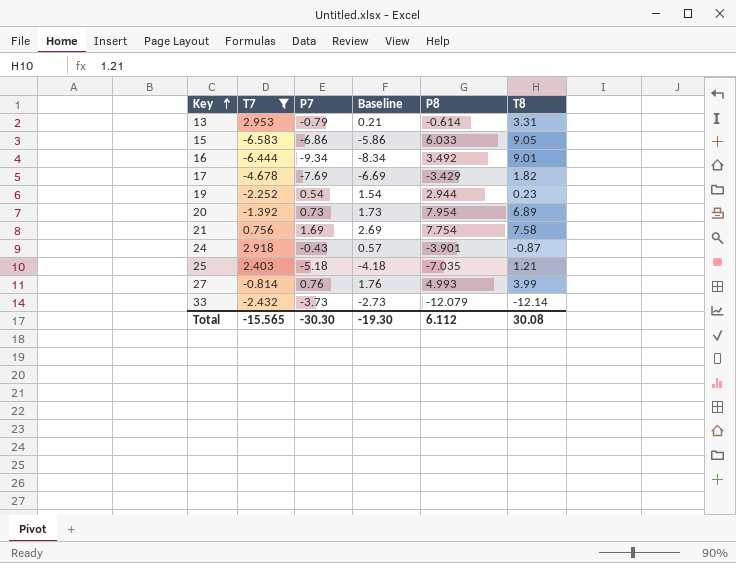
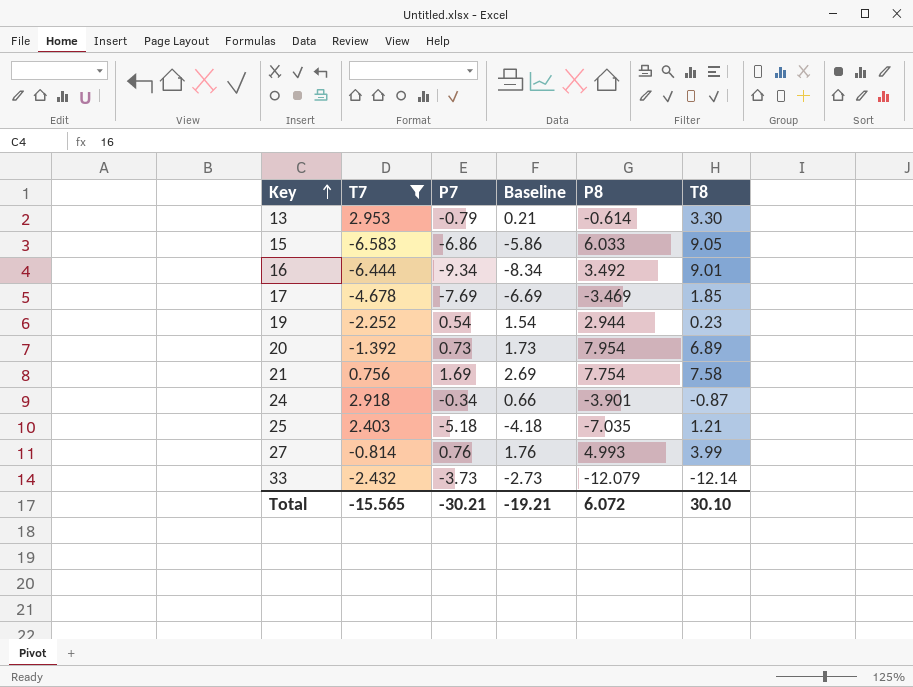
13 | T8: 3.31 -> 3.30
17 | P8: -3.429 -> -3.469
17 | T8: 1.82 -> 1.85
24 | P7: -0.43 -> -0.34
24 | Baseline: 0.57 -> 0.66
Total | P7: -30.30 -> -30.21
Total | Baseline: -19.30 -> -19.21
Total | P8: 6.112 -> 6.072
Total | T8: 30.08 -> 30.10

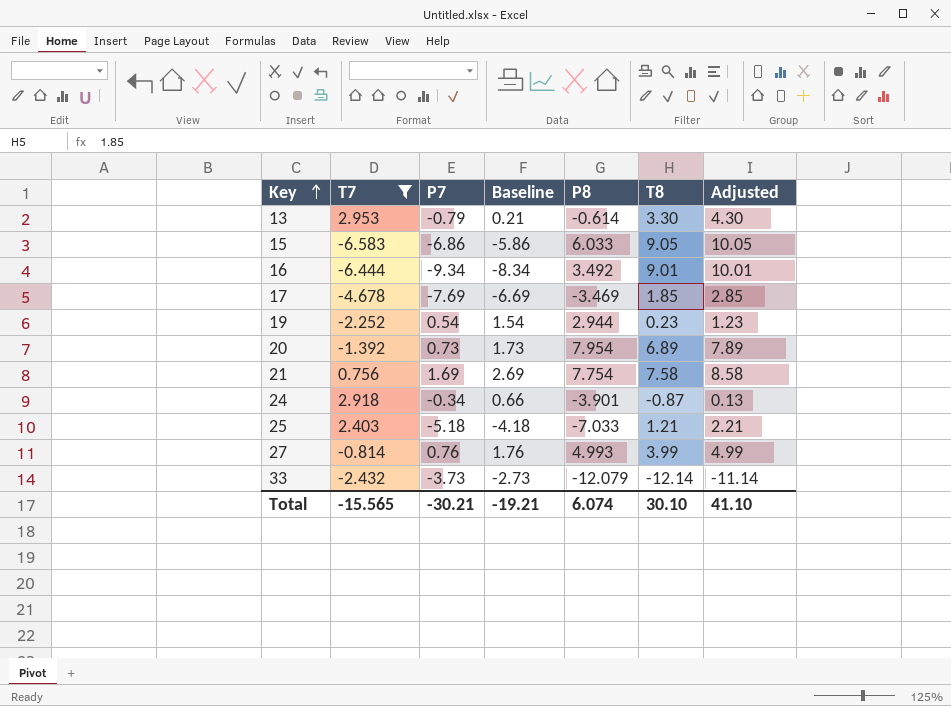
column Adjusted | formula: none -> [T8] + 1
25 | P8: -7.035 -> -7.033
Total | P8: 6.072 -> 6.074

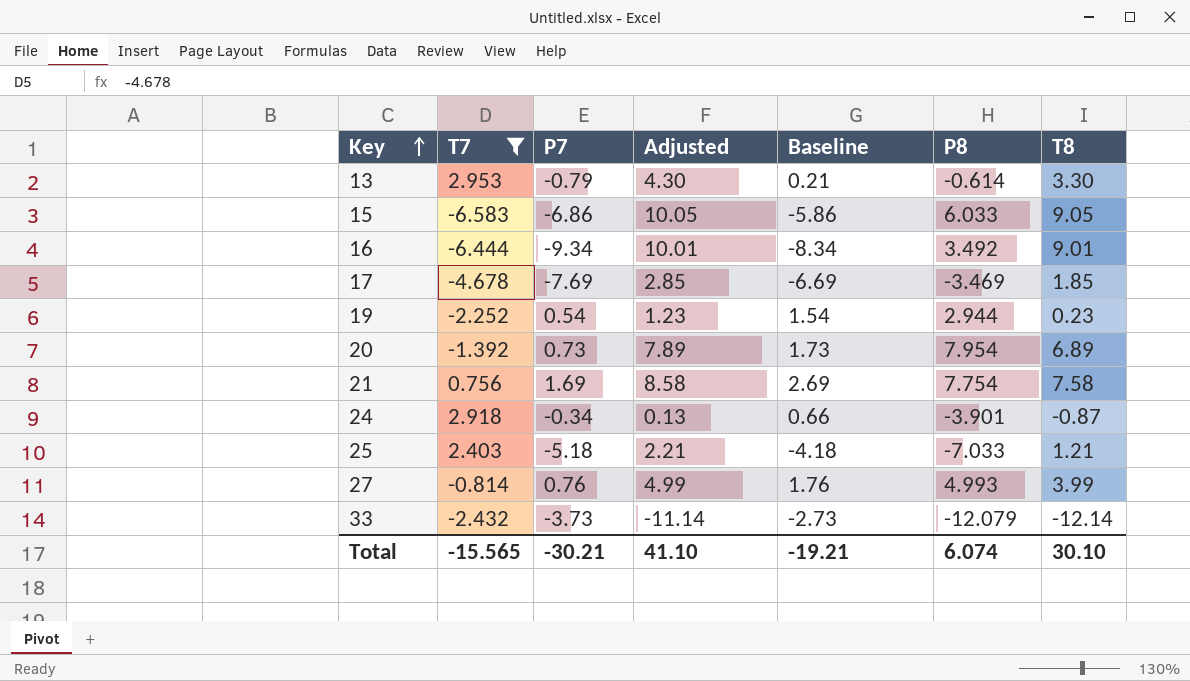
column Adjusted | position: 7 -> 4

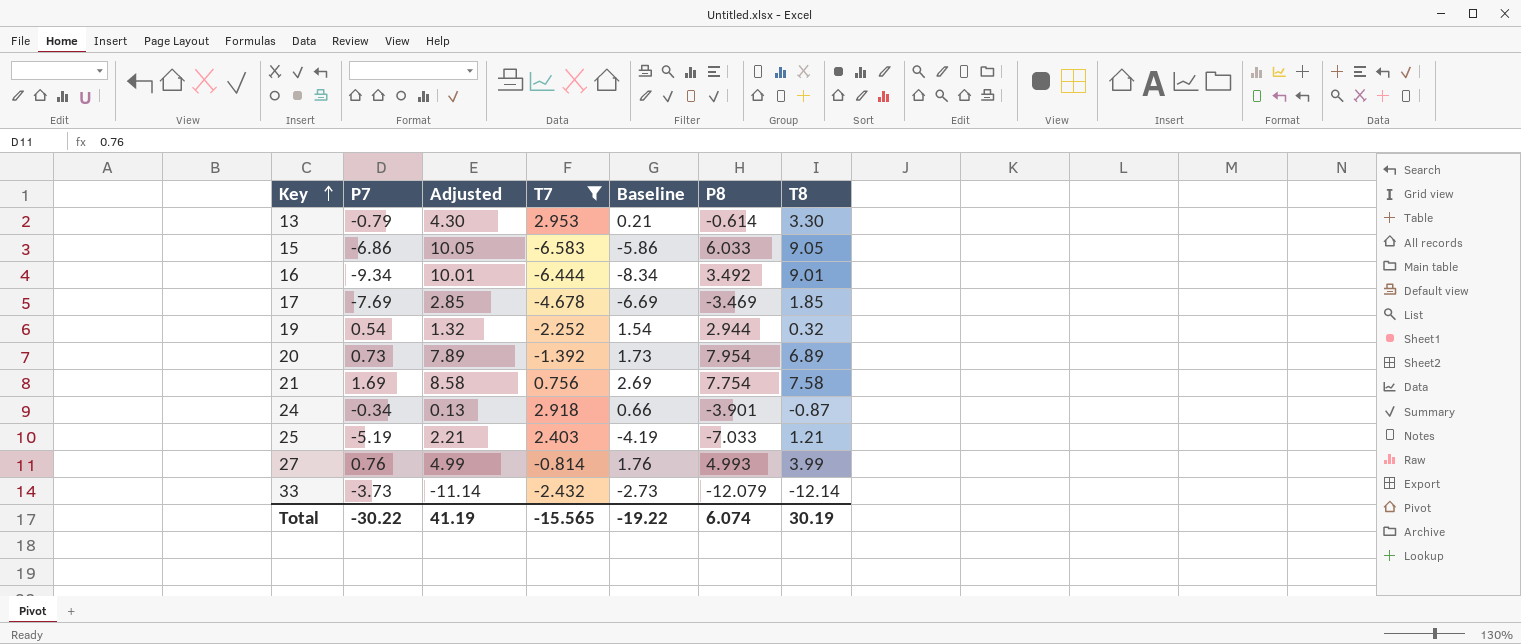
column T7 | position: 2 -> 4
19 | Adjusted: 1.23 -> 1.32
19 | T8: 0.23 -> 0.32
25 | P7: -5.18 -> -5.19
25 | Baseline: -4.18 -> -4.19
Total | P7: -30.21 -> -30.22
Total | Adjusted: 41.10 -> 41.19
Total | Baseline: -19.21 -> -19.22
Total | T8: 30.10 -> 30.19

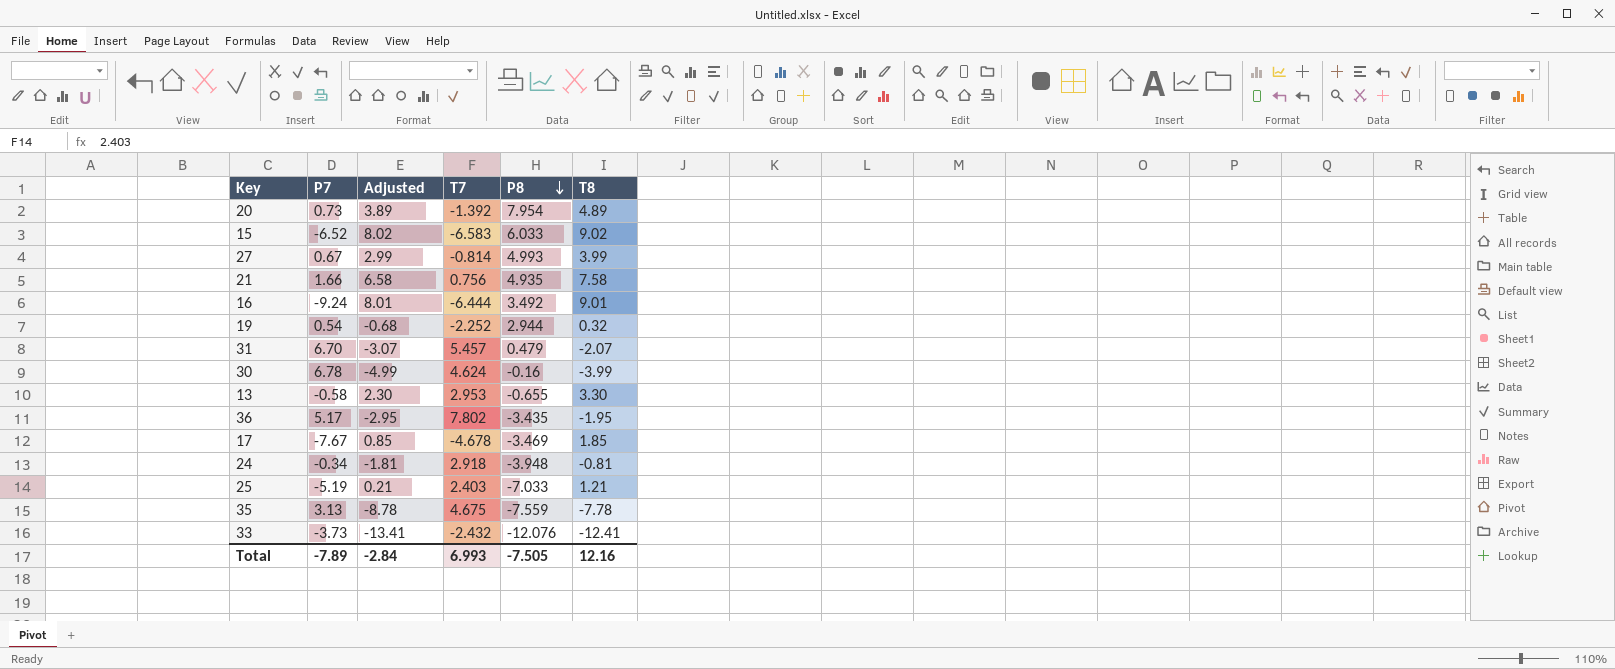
filter: T7 <= 2.953 -> none
row order: Key ascending -> P8 descending
column Baseline | formula: [P7] + 1 -> none
column Adjusted | formula: [T8] + 1 -> [T8] - 1
20 | T8: 6.89 -> 4.89
15 | P7: -6.86 -> -6.52
15 | T8: 9.05 -> 9.02
27 | P7: 0.76 -> 0.67
21 | P7: 1.69 -> 1.66
21 | P8: 7.754 -> 4.935
16 | P7: -9.34 -> -9.24
13 | P7: -0.79 -> -0.58
13 | P8: -0.614 -> -0.655
17 | P7: -7.69 -> -7.67
24 | P8: -3.901 -> -3.948
24 | T8: -0.87 -> -0.81
33 | P8: -12.079 -> -12.076
33 | T8: -12.14 -> -12.41
Total | P7: -30.22 -> -7.89
Total | Adjusted: 41.19 -> -2.84
Total | T7: -15.565 -> 6.993
Total | P8: 6.074 -> -7.505
Total | T8: 30.19 -> 12.16

